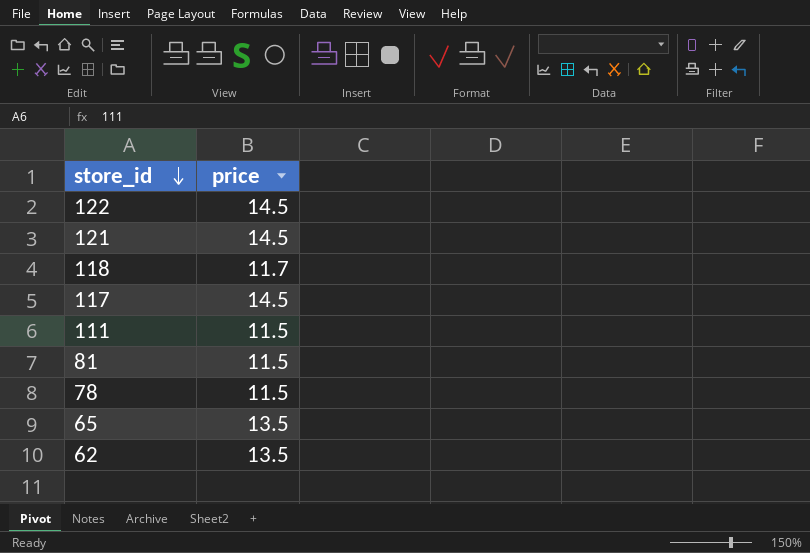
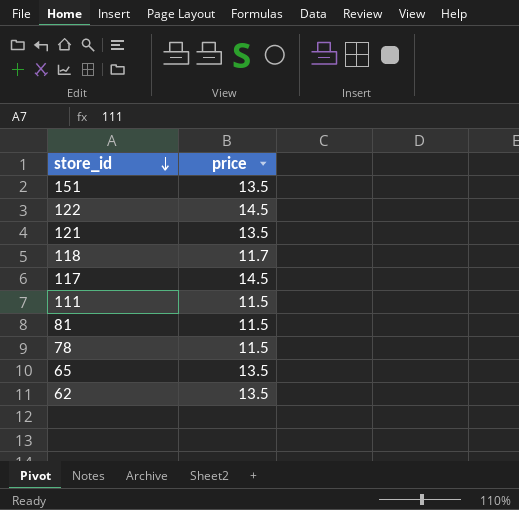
row 151: none -> 13.5
121 | price: 14.5 -> 13.5

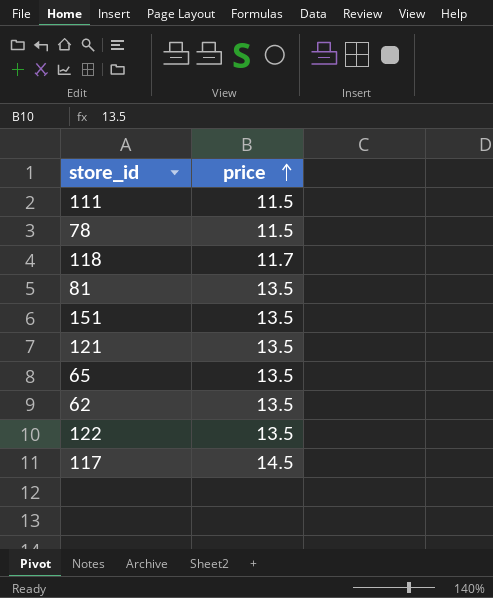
row order: store_id descending -> price ascending
81 | price: 11.5 -> 13.5
122 | price: 14.5 -> 13.5

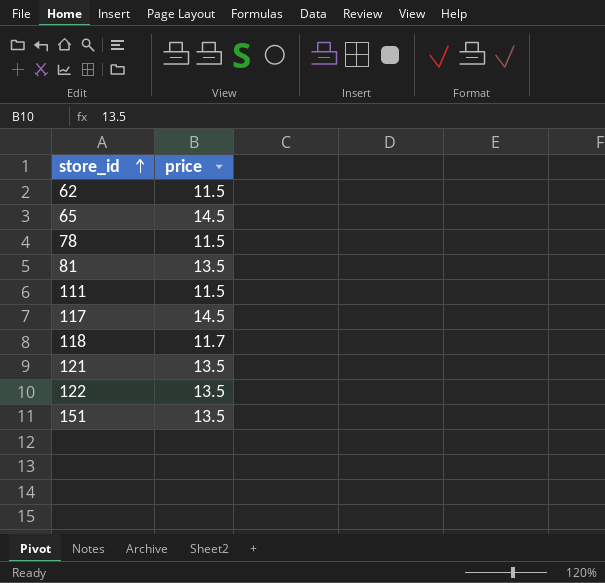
row order: price ascending -> store_id ascending
62 | price: 13.5 -> 11.5
65 | price: 13.5 -> 14.5

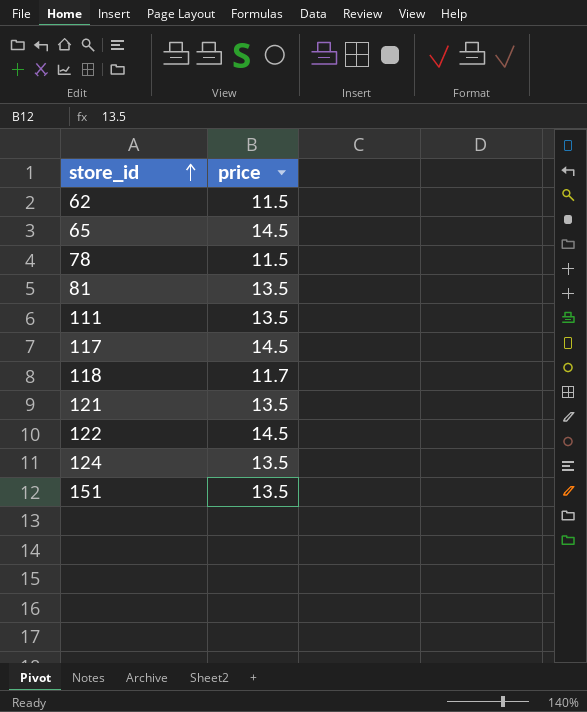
111 | price: 11.5 -> 13.5
122 | price: 13.5 -> 14.5
row 124: none -> 13.5

